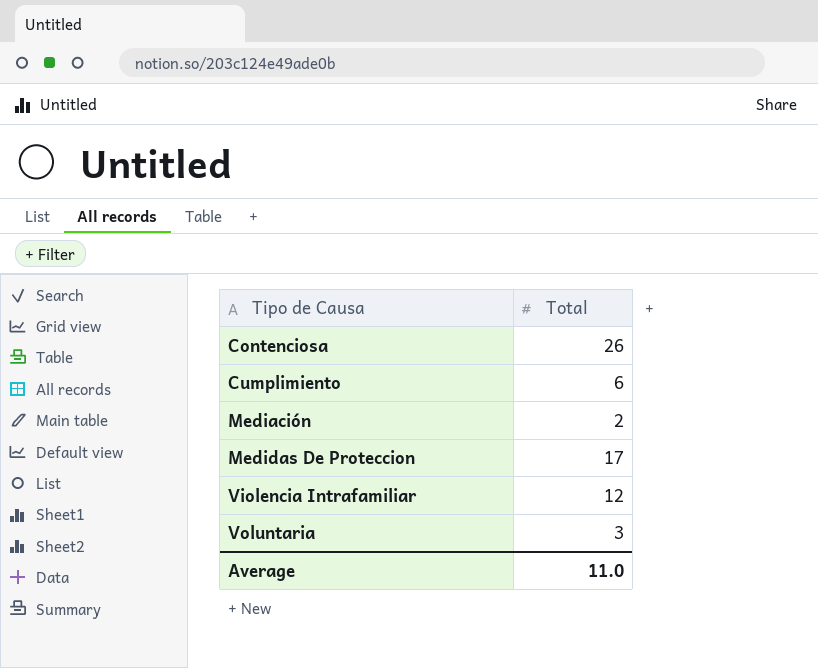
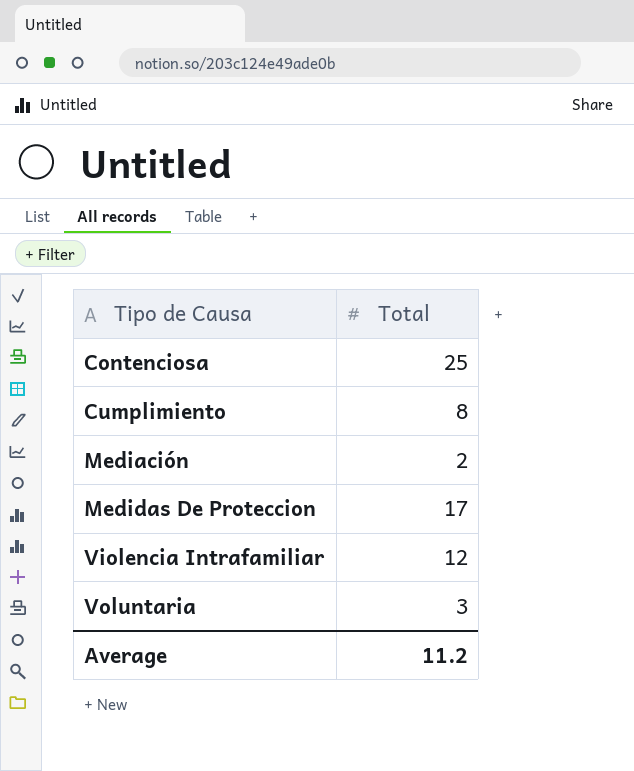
Contenciosa | Total: 26 -> 25
Cumplimiento | Total: 6 -> 8
Average | Total: 11.0 -> 11.2

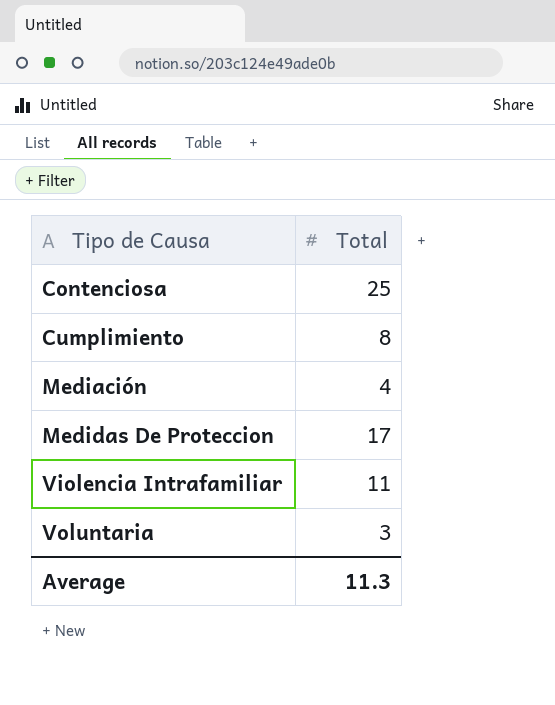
Mediación | Total: 2 -> 4
Violencia Intrafamiliar | Total: 12 -> 11
Average | Total: 11.2 -> 11.3

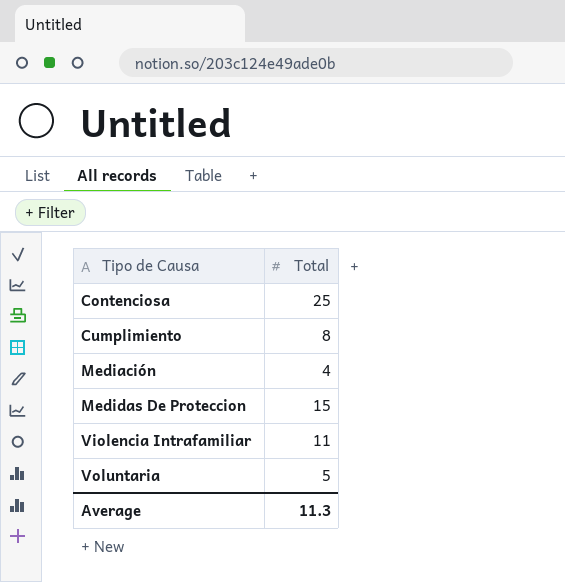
Medidas De Proteccion | Total: 17 -> 15
Voluntaria | Total: 3 -> 5

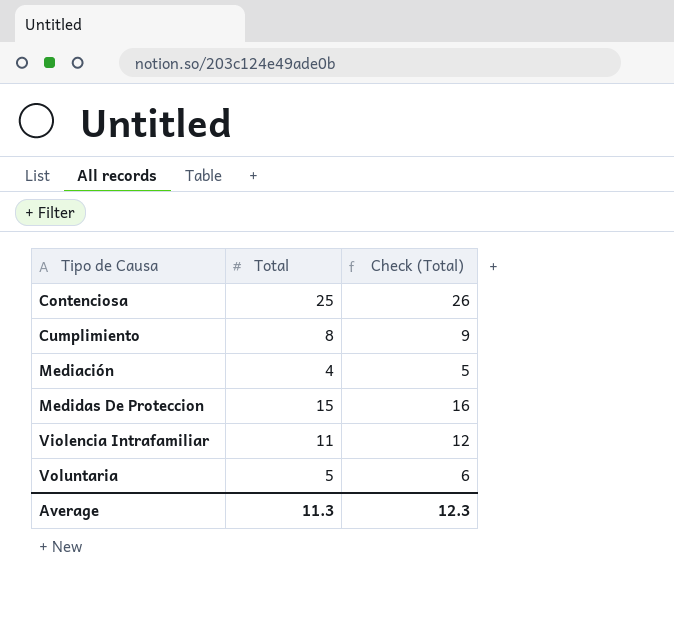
column Check (Total) | formula: none -> [Total] + 1

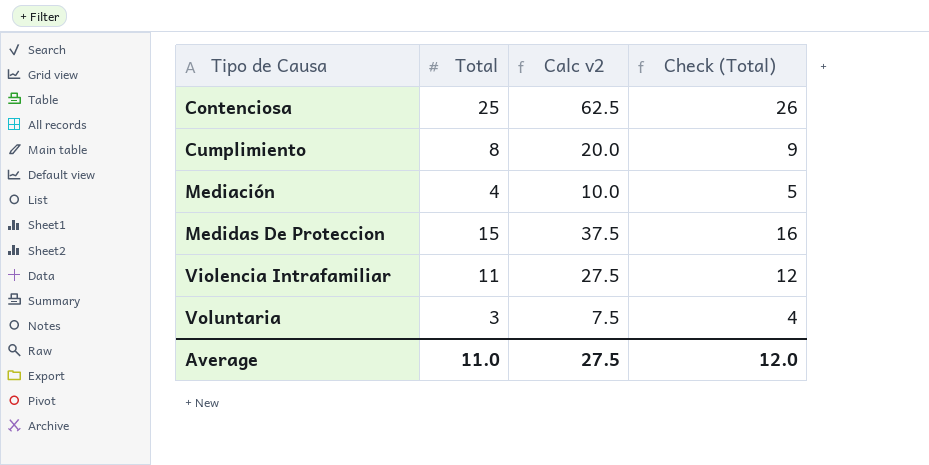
column Calc v2 | formula: none -> [Total] * 2.5
Voluntaria | Total: 5 -> 3
Voluntaria | Check (Total): 6 -> 4
Average | Total: 11.3 -> 11.0
Average | Check (Total): 12.3 -> 12.0

